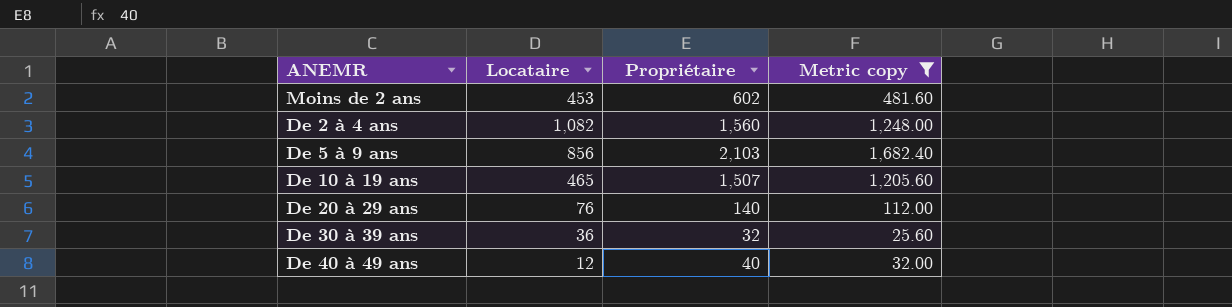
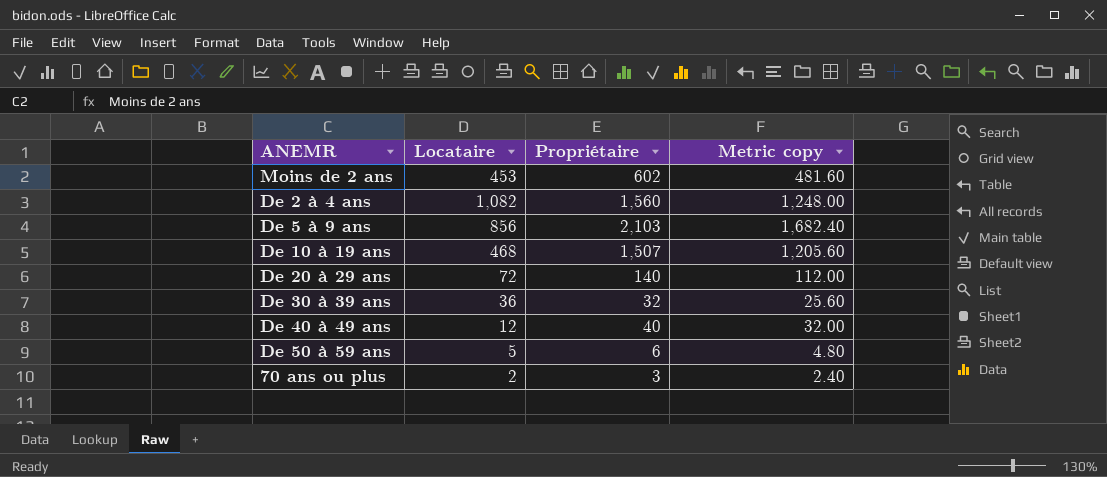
filter: Metric copy >= 25.60 -> none
De 10 à 19 ans | Locataire: 465 -> 468
De 20 à 29 ans | Locataire: 76 -> 72

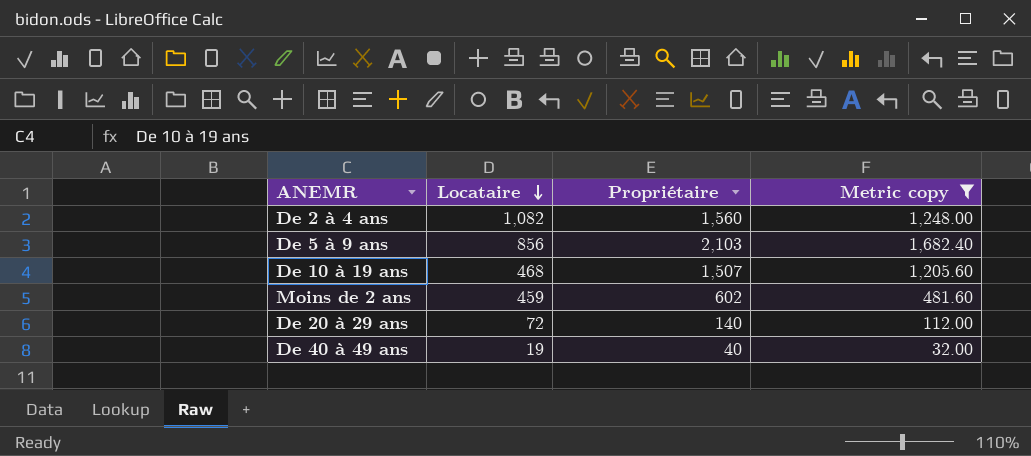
filter: none -> Metric copy >= 32.00
row order: none -> Locataire descending
Moins de 2 ans | Locataire: 453 -> 459
De 40 à 49 ans | Locataire: 12 -> 19

